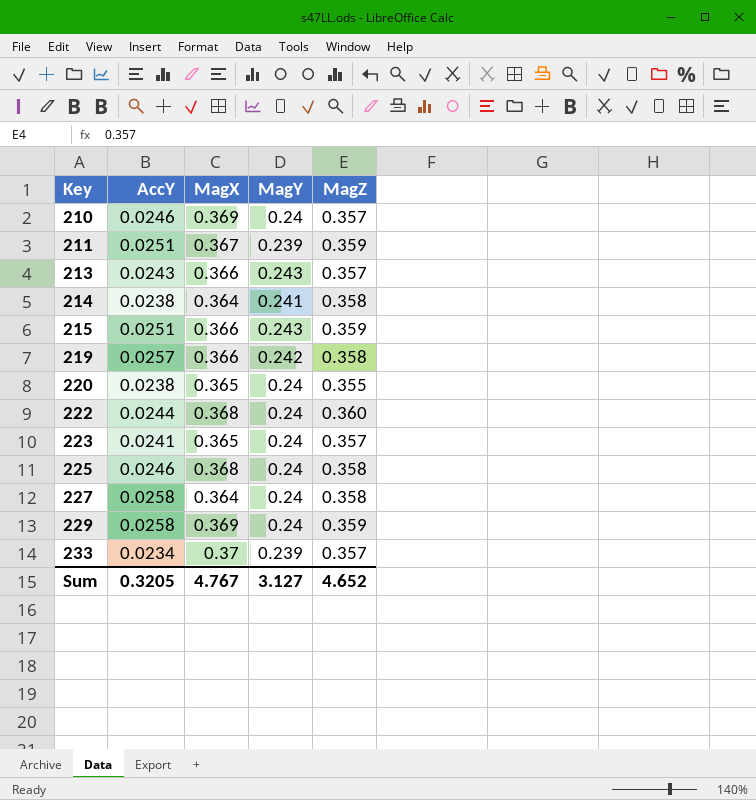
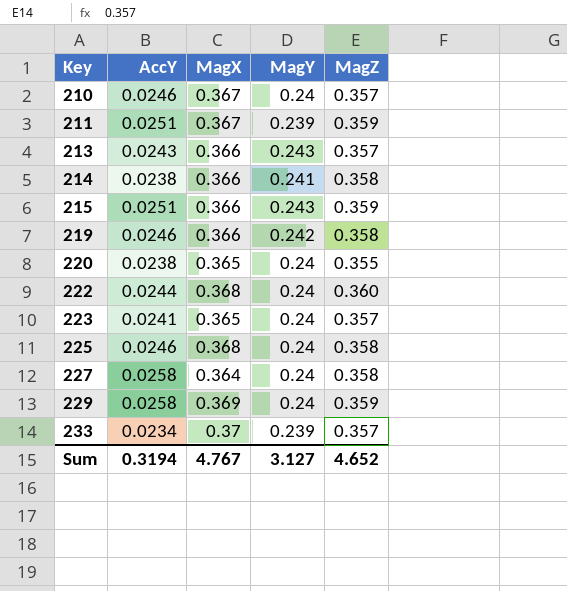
210 | MagX: 0.369 -> 0.367
214 | MagX: 0.364 -> 0.366
219 | AccY: 0.0257 -> 0.0246
Sum | AccY: 0.3205 -> 0.3194

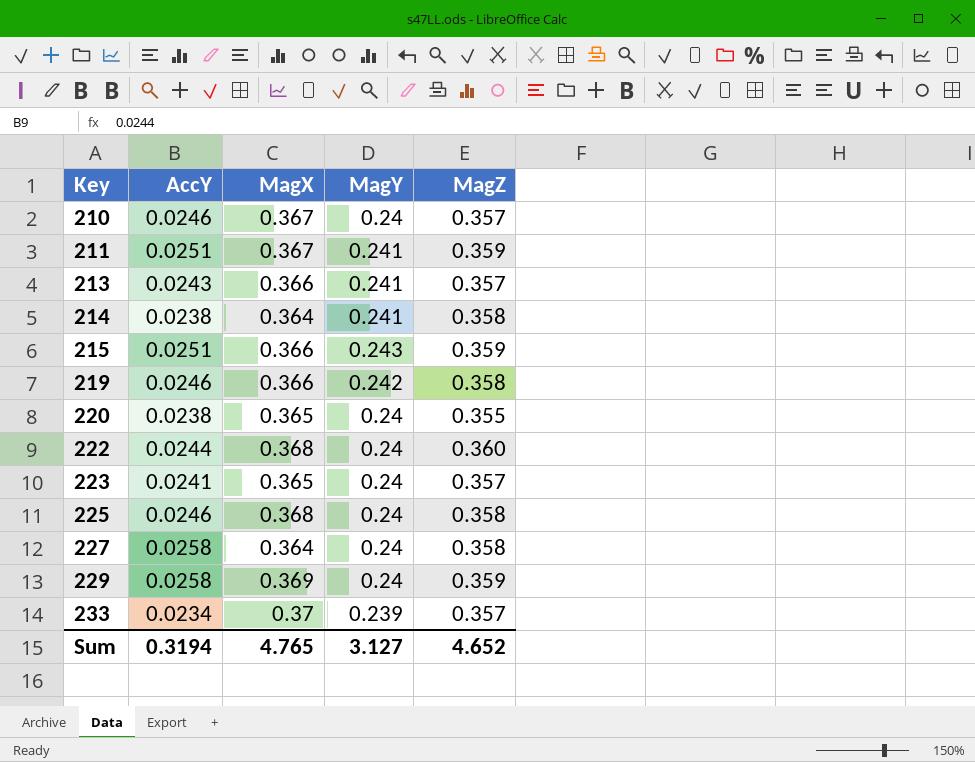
211 | MagY: 0.239 -> 0.241
213 | MagY: 0.243 -> 0.241
214 | MagX: 0.366 -> 0.364
Sum | MagX: 4.767 -> 4.765

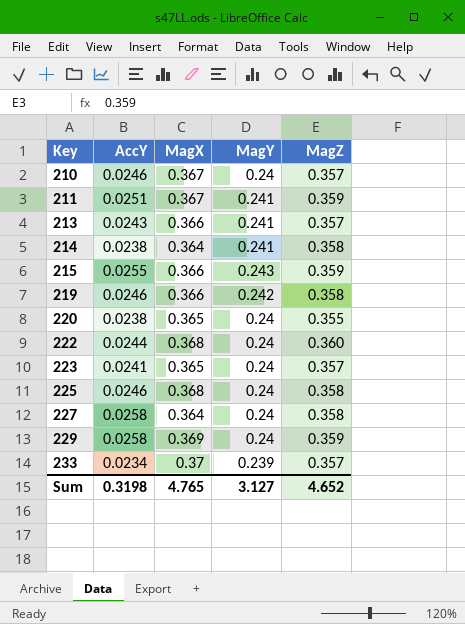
215 | AccY: 0.0251 -> 0.0255
Sum | AccY: 0.3194 -> 0.3198

